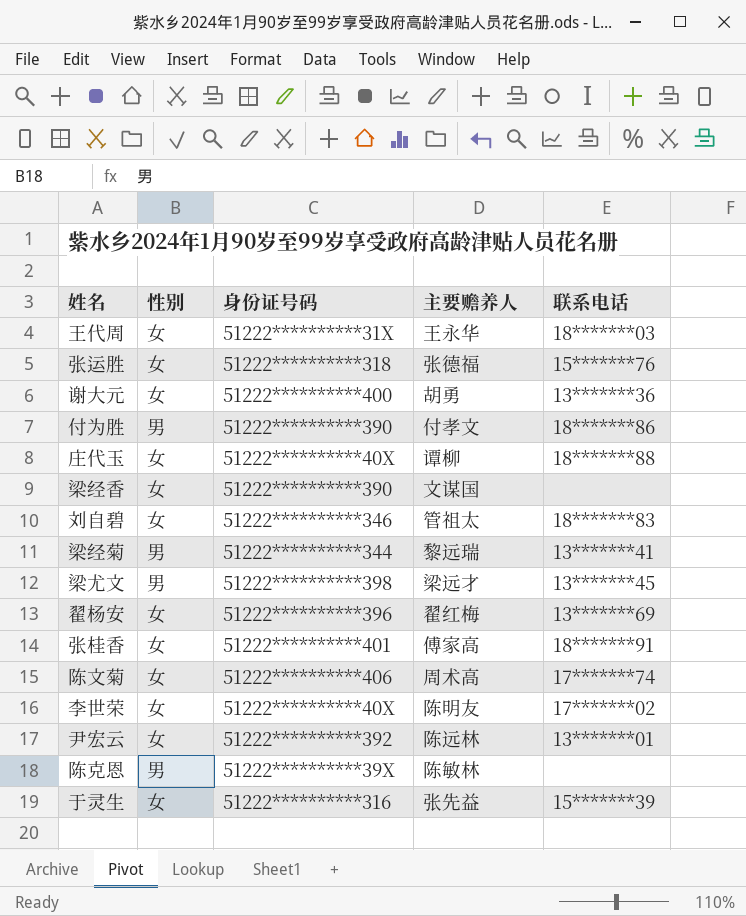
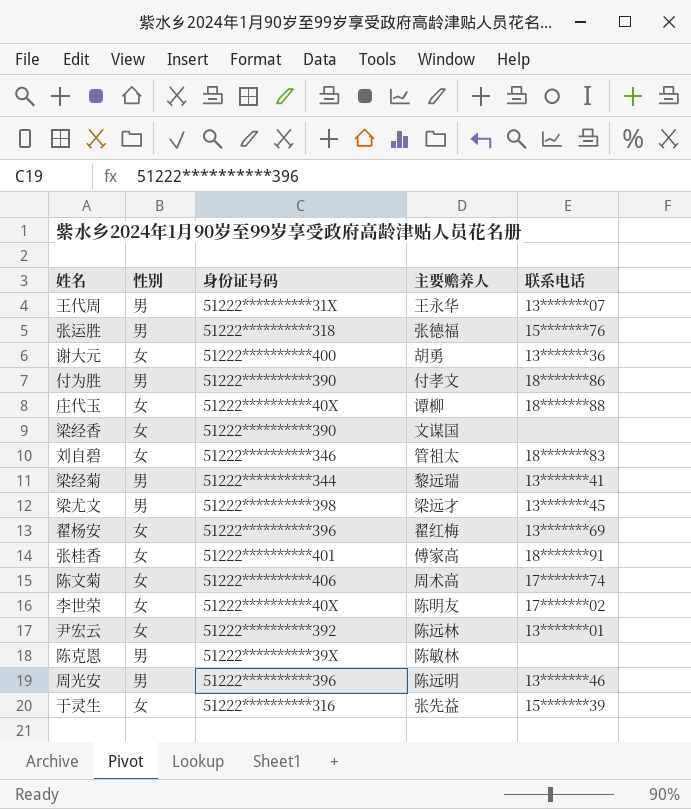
王代周 | 性别: 女 -> 男
王代周 | 联系电话: 18*******03 -> 13*******07
张运胜 | 性别: 女 -> 男
row 周光安: none -> 男 | 51222**********396 | 陈远明 | 13*******46

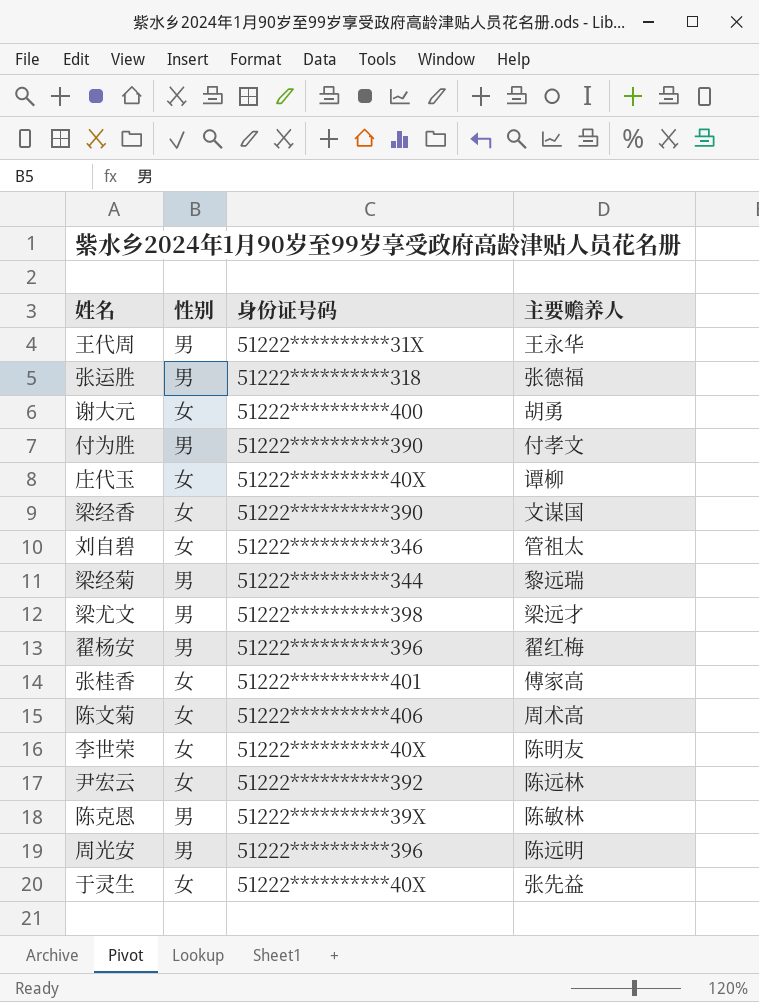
column 联系电话 | position: 5 -> none
翟杨安 | 性别: 女 -> 男
于灵生 | 身份证号码: 51222**********316 -> 51222**********40X

